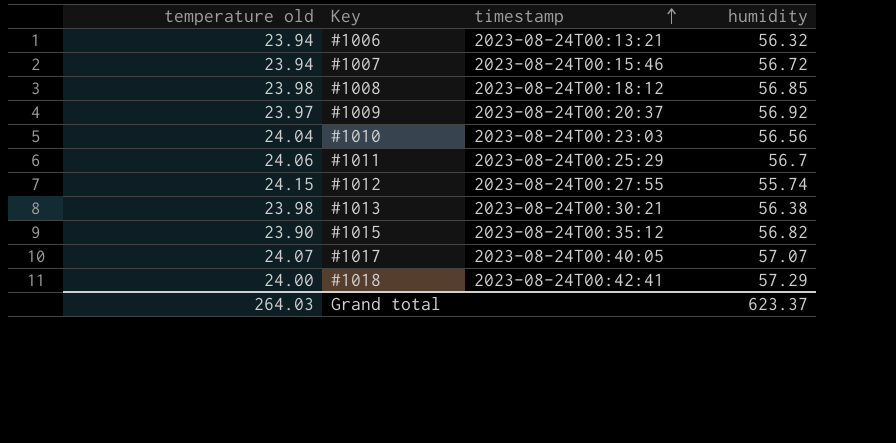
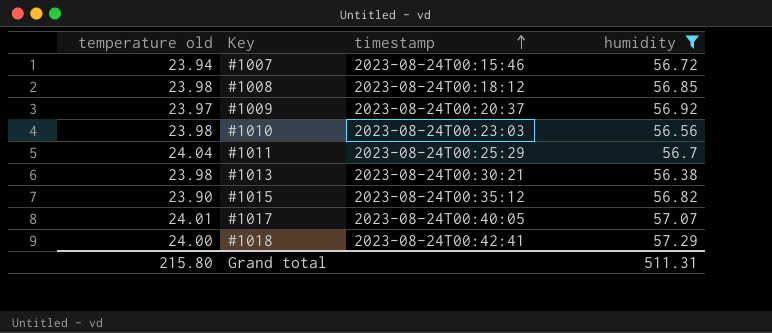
filter: none -> humidity >= 56.38
#1010 | temperature old: 24.04 -> 23.98
#1011 | temperature old: 24.06 -> 24.04
#1017 | temperature old: 24.07 -> 24.01
Grand total | temperature old: 264.03 -> 215.80
Grand total | humidity: 623.37 -> 511.31

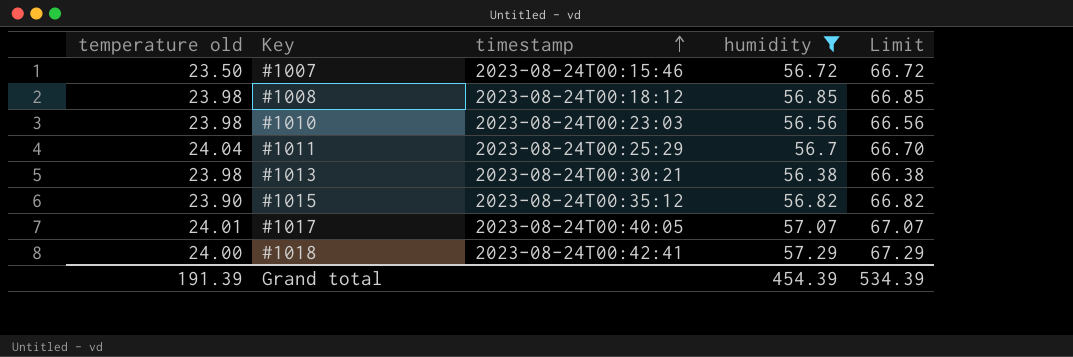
column Limit | formula: none -> [humidity] + 10
row #1009: 23.97 | 2023-08-24T00:20:37 | 56.92 -> none
#1007 | temperature old: 23.94 -> 23.50
Grand total | temperature old: 215.80 -> 191.39
Grand total | humidity: 511.31 -> 454.39

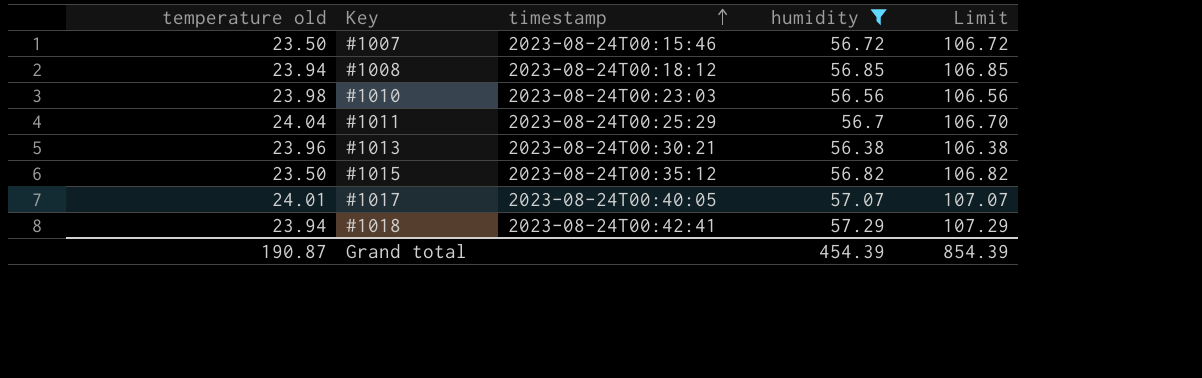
column Limit | formula: [humidity] + 10 -> [humidity] + 50
#1008 | temperature old: 23.98 -> 23.94
#1013 | temperature old: 23.98 -> 23.96
#1015 | temperature old: 23.90 -> 23.50
#1018 | temperature old: 24.00 -> 23.94
Grand total | temperature old: 191.39 -> 190.87
Grand total | Limit: 534.39 -> 854.39

